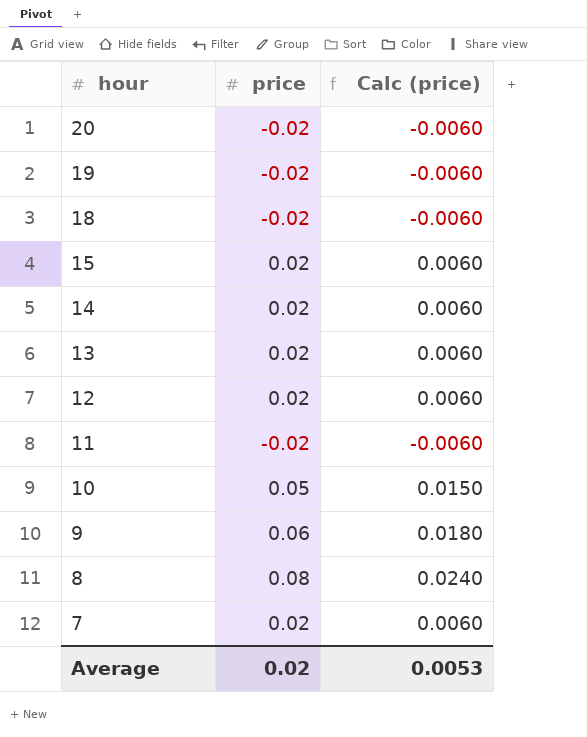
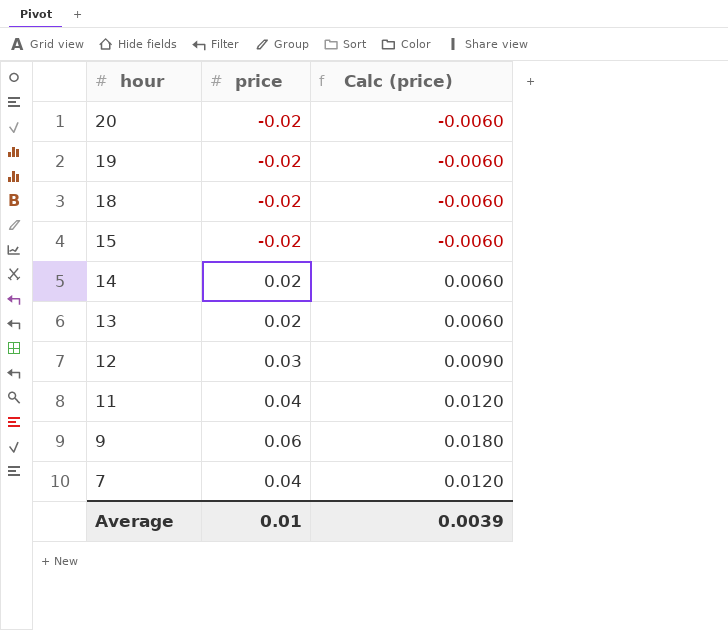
row 10: 0.05 | 0.0150 -> none
row 8: 0.08 | 0.0240 -> none
15 | price: 0.02 -> -0.02
15 | Calc (price): 0.0060 -> -0.0060
12 | price: 0.02 -> 0.03
12 | Calc (price): 0.0060 -> 0.0090
11 | price: -0.02 -> 0.04
11 | Calc (price): -0.0060 -> 0.0120
7 | price: 0.02 -> 0.04
7 | Calc (price): 0.0060 -> 0.0120
Average | price: 0.02 -> 0.01
Average | Calc (price): 0.0053 -> 0.0039

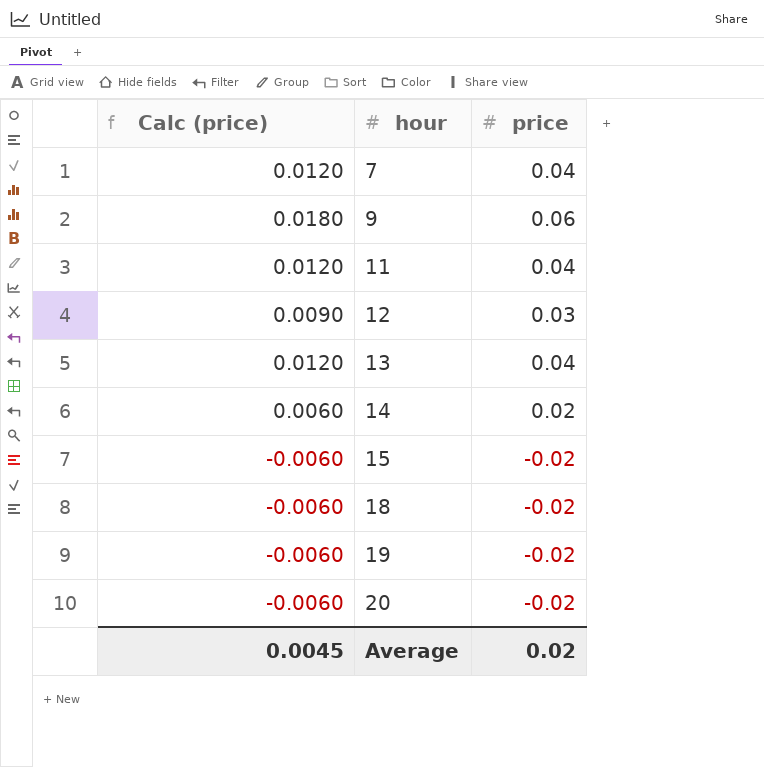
row order: hour descending -> hour ascending
column Calc (price) | position: 3 -> 1
13 | Calc (price): 0.0060 -> 0.0120
13 | price: 0.02 -> 0.04
Average | Calc (price): 0.0039 -> 0.0045
Average | price: 0.01 -> 0.02

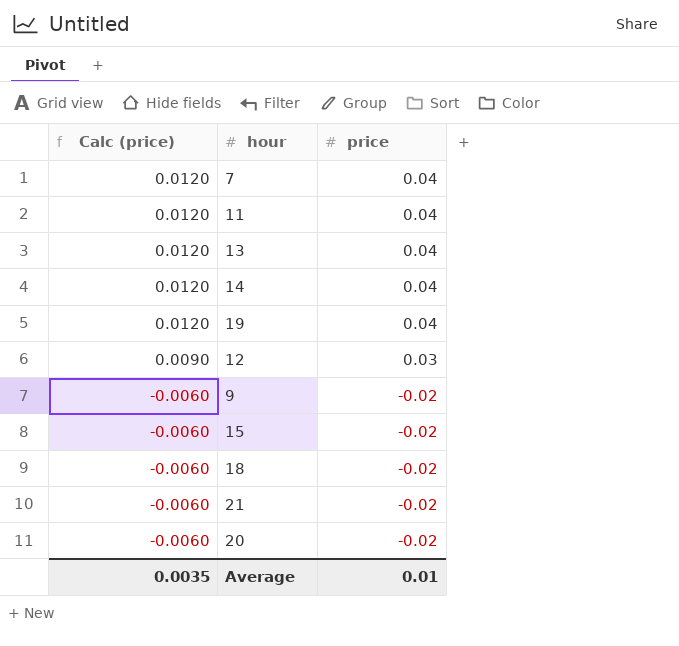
row order: hour ascending -> Calc (price) descending
14 | Calc (price): 0.0060 -> 0.0120
14 | price: 0.02 -> 0.04
19 | Calc (price): -0.0060 -> 0.0120
19 | price: -0.02 -> 0.04
9 | Calc (price): 0.0180 -> -0.0060
9 | price: 0.06 -> -0.02
row 21: none -> -0.0060 | -0.02
Average | Calc (price): 0.0045 -> 0.0035
Average | price: 0.02 -> 0.01

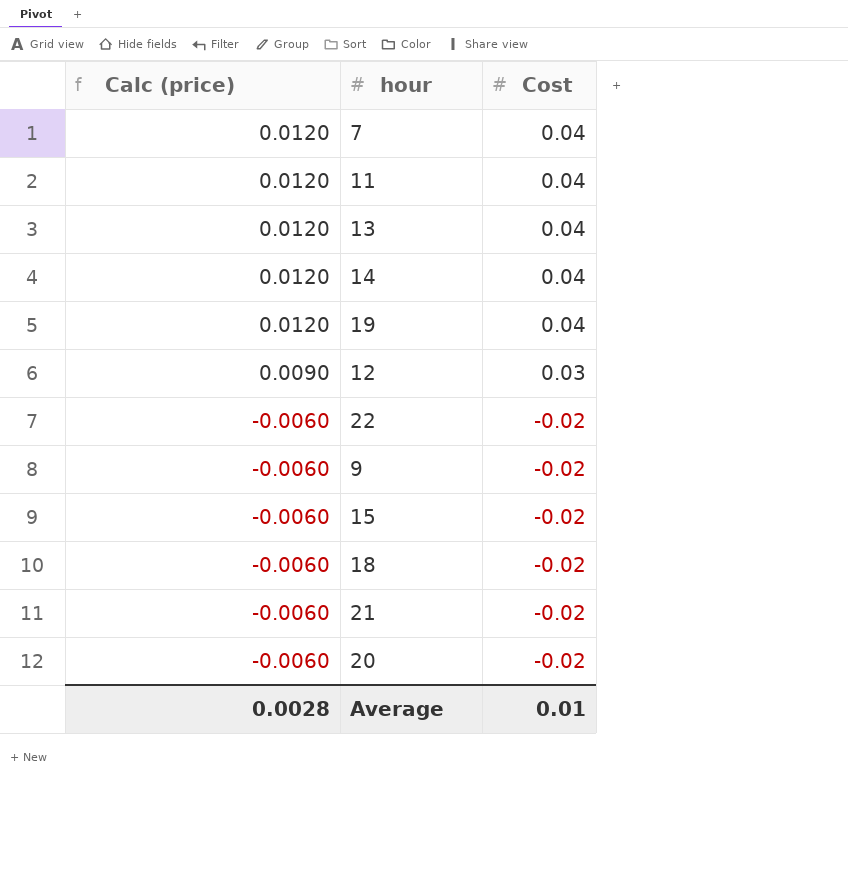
column name: price -> Cost
row 22: none -> -0.0060 | -0.02
Average | Calc (price): 0.0035 -> 0.0028

